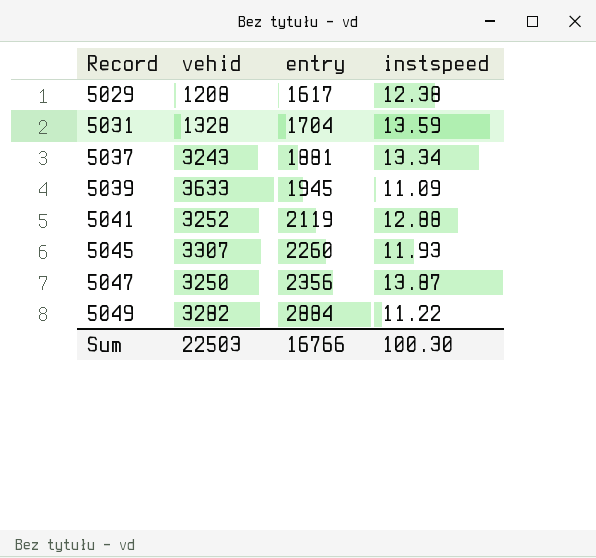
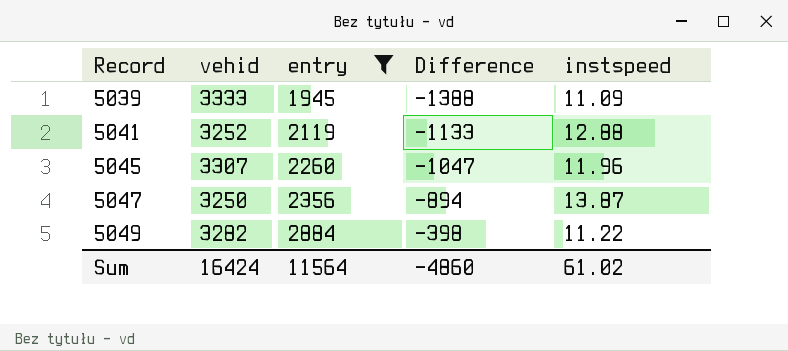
filter: none -> entry >= 1945
column Difference | formula: none -> [entry] - [vehid]
5039 | vehid: 3633 -> 3333
5045 | instspeed: 11.93 -> 11.96
Sum | vehid: 22503 -> 16424
Sum | entry: 16766 -> 11564
Sum | instspeed: 100.30 -> 61.02

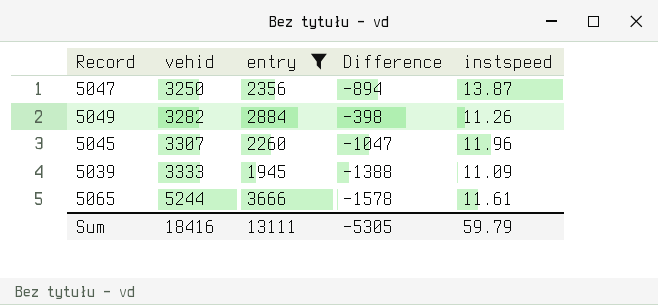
row order: Record ascending -> vehid ascending
row 5041: 3252 | 2119 | -1133 | 12.88 -> none
5049 | instspeed: 11.22 -> 11.26
row 5065: none -> 5244 | 3666 | -1578 | 11.61
Sum | vehid: 16424 -> 18416
Sum | entry: 11564 -> 13111
Sum | Difference: -4860 -> -5305
Sum | instspeed: 61.02 -> 59.79

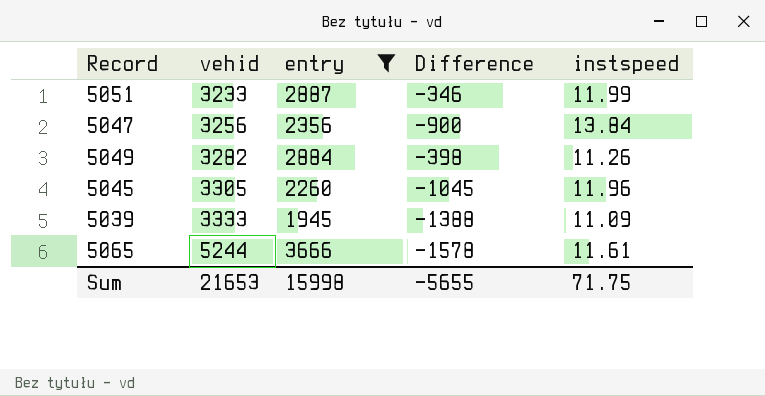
row 5051: none -> 3233 | 2887 | -346 | 11.99
5047 | vehid: 3250 -> 3256
5047 | Difference: -894 -> -900
5047 | instspeed: 13.87 -> 13.84
5045 | vehid: 3307 -> 3305
5045 | Difference: -1047 -> -1045
Sum | vehid: 18416 -> 21653
Sum | entry: 13111 -> 15998
Sum | Difference: -5305 -> -5655
Sum | instspeed: 59.79 -> 71.75

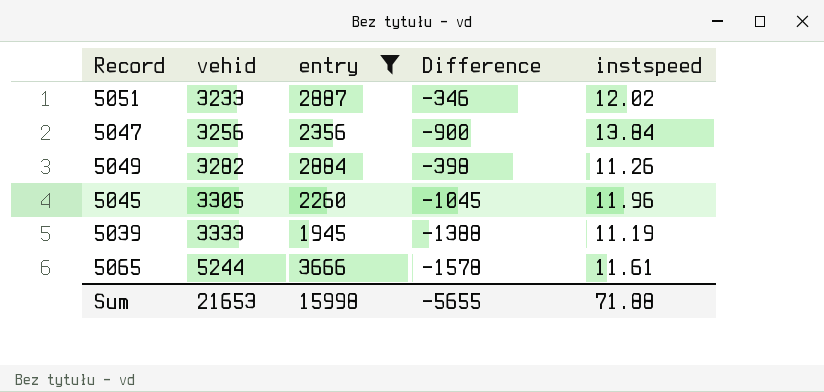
5051 | instspeed: 11.99 -> 12.02
5039 | instspeed: 11.09 -> 11.19
Sum | instspeed: 71.75 -> 71.88

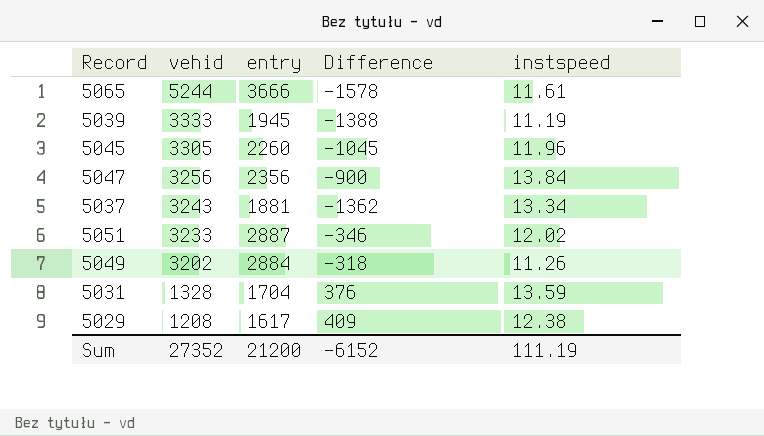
filter: entry >= 1945 -> none
row order: vehid ascending -> vehid descending
5049 | vehid: 3282 -> 3202
5049 | Difference: -398 -> -318
Sum | vehid: 21653 -> 27352
Sum | entry: 15998 -> 21200
Sum | Difference: -5655 -> -6152
Sum | instspeed: 71.88 -> 111.19

